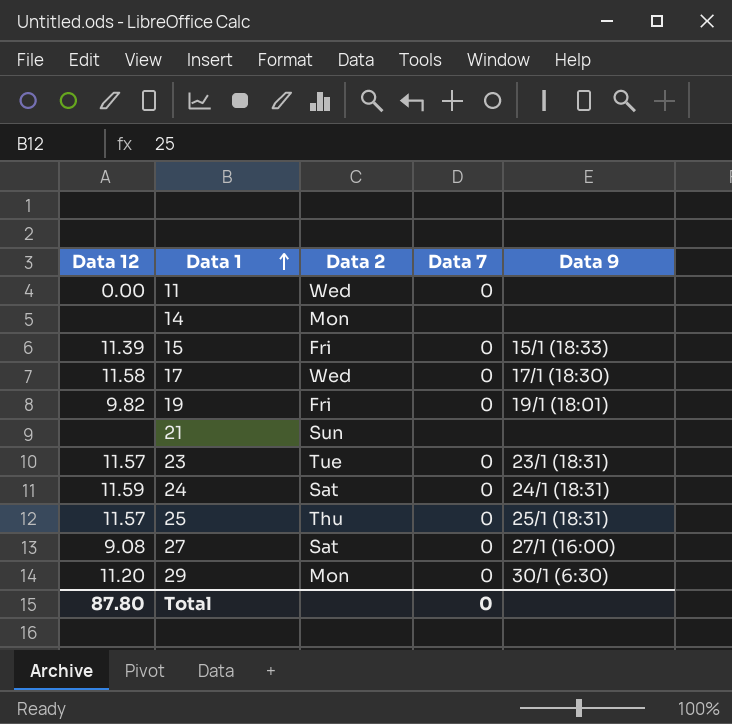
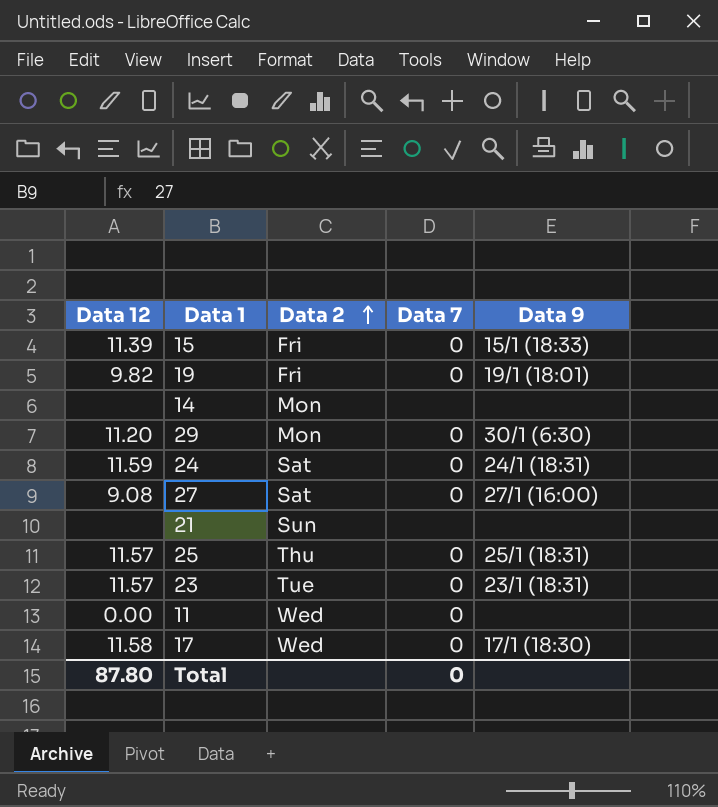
row order: Data 1 ascending -> Data 2 ascending

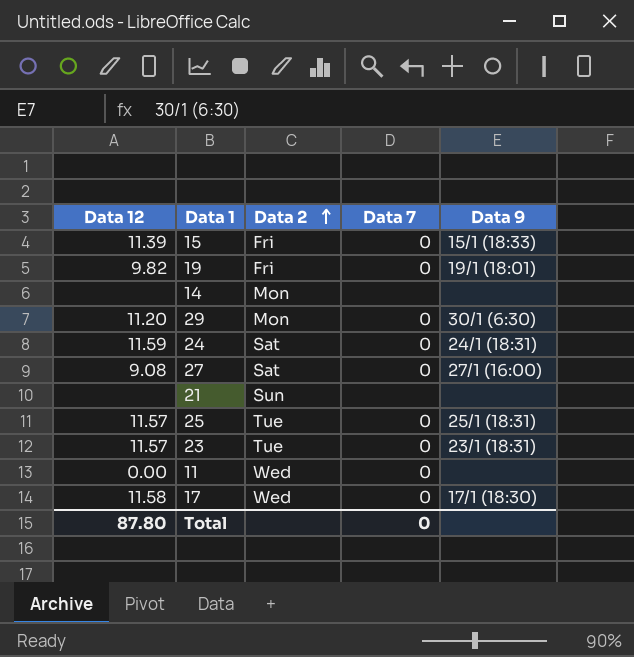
25 | Data 2: Thu -> Tue

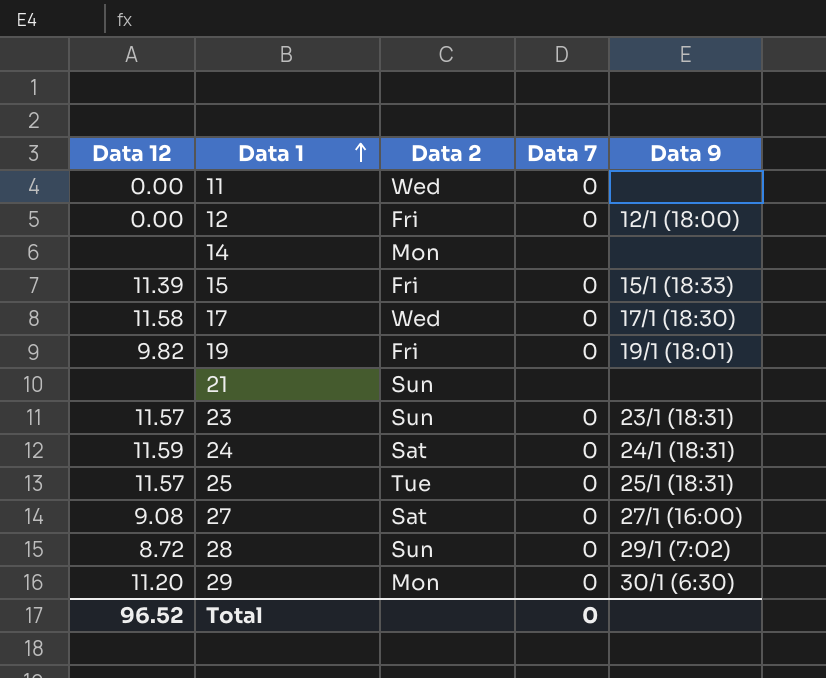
row order: Data 2 ascending -> Data 1 ascending
row 12: none -> 0.00 | Fri | 0 | 12/1 (18:00)
23 | Data 2: Tue -> Sun
row 28: none -> 8.72 | Sun | 0 | 29/1 (7:02)
Total | Data 12: 87.80 -> 96.52

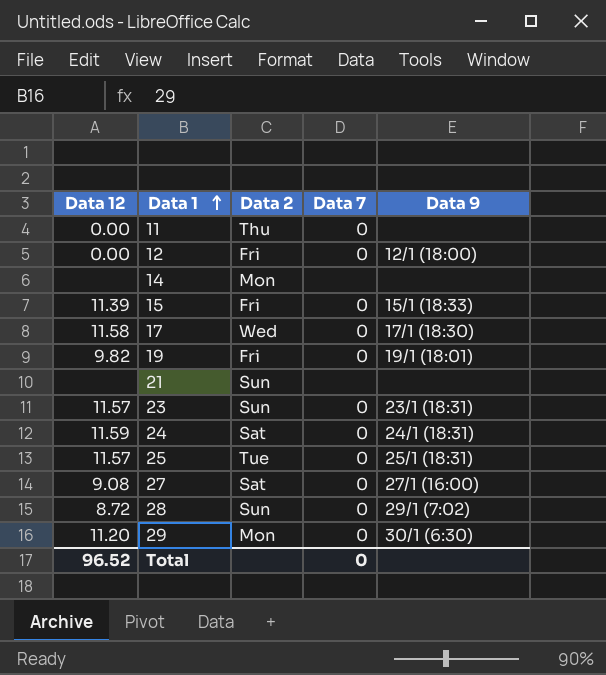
11 | Data 2: Wed -> Thu

